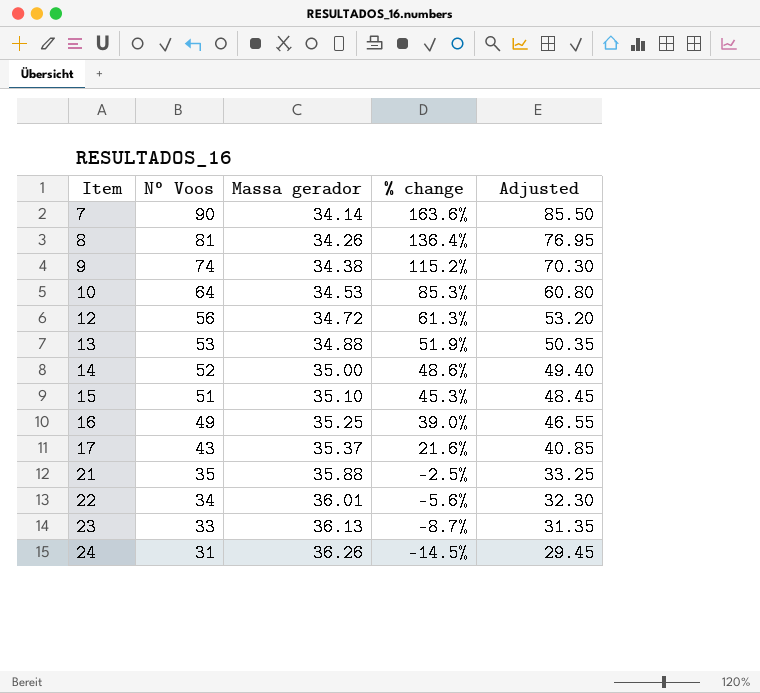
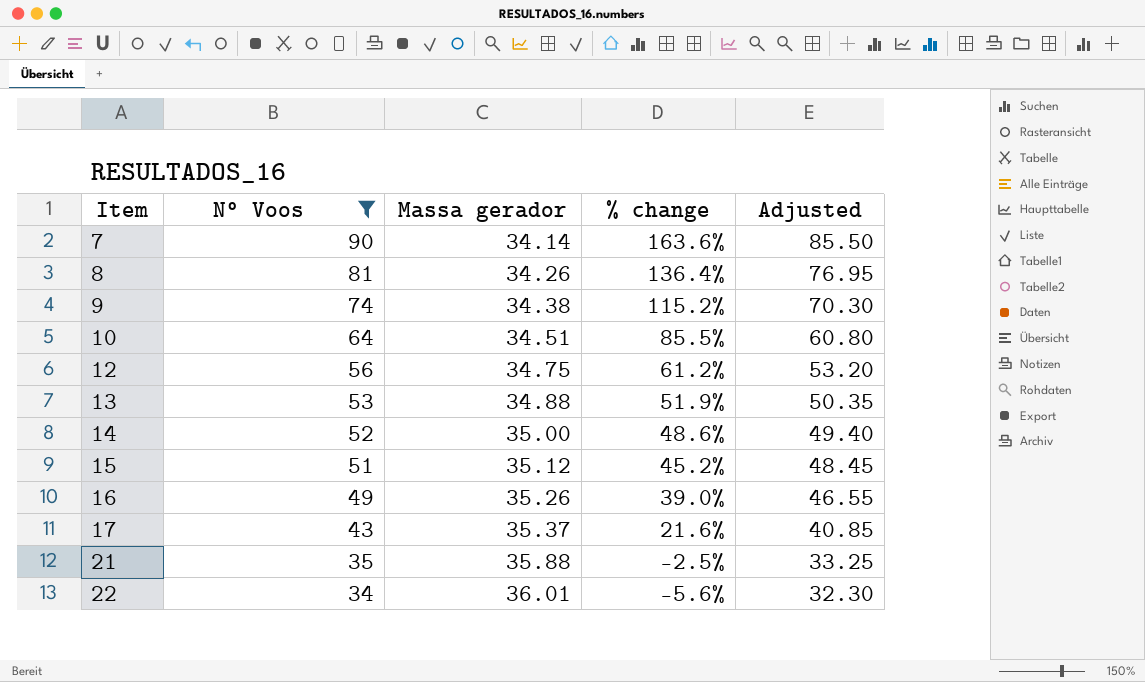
filter: none -> N° Voos >= 34
10 | Massa gerador: 34.53 -> 34.51
10 | % change: 85.3% -> 85.5%
12 | Massa gerador: 34.72 -> 34.75
12 | % change: 61.3% -> 61.2%
15 | Massa gerador: 35.10 -> 35.12
15 | % change: 45.3% -> 45.2%
16 | Massa gerador: 35.25 -> 35.26

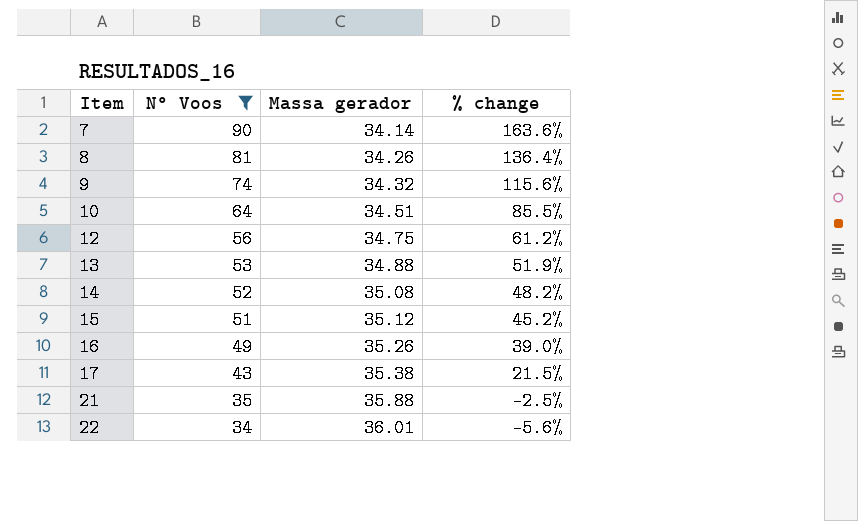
column Adjusted | formula: [N° Voos] * 0.95 -> none
9 | Massa gerador: 34.38 -> 34.32
9 | % change: 115.2% -> 115.6%
14 | Massa gerador: 35.00 -> 35.08
14 | % change: 48.6% -> 48.2%
17 | Massa gerador: 35.37 -> 35.38
17 | % change: 21.6% -> 21.5%

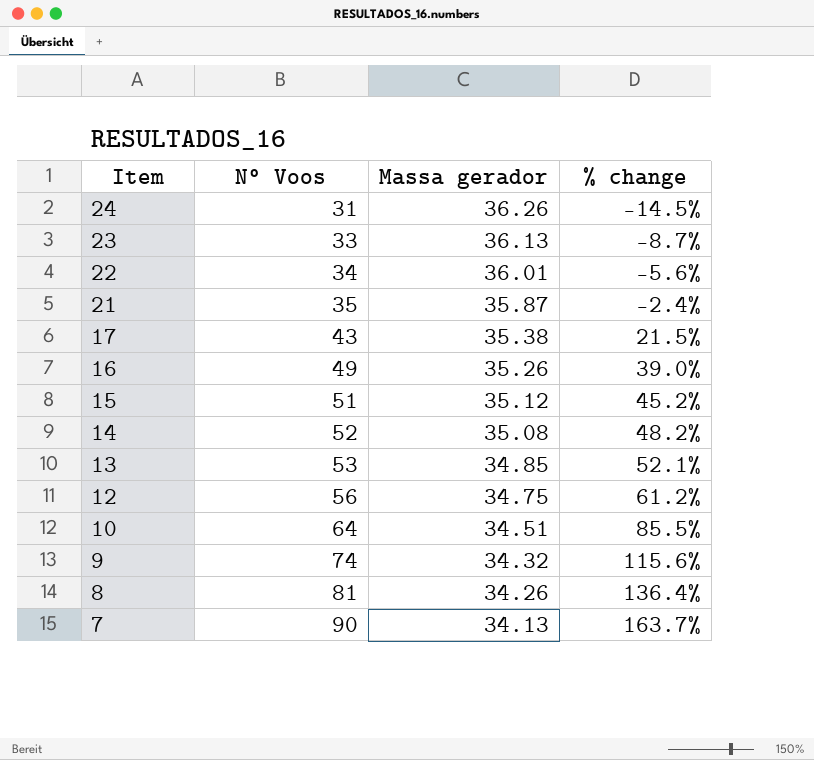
filter: N° Voos >= 34 -> none
row order: Item ascending -> Item descending
21 | Massa gerador: 35.88 -> 35.87
21 | % change: -2.5% -> -2.4%
13 | Massa gerador: 34.88 -> 34.85
13 | % change: 51.9% -> 52.1%
7 | Massa gerador: 34.14 -> 34.13
7 | % change: 163.6% -> 163.7%

